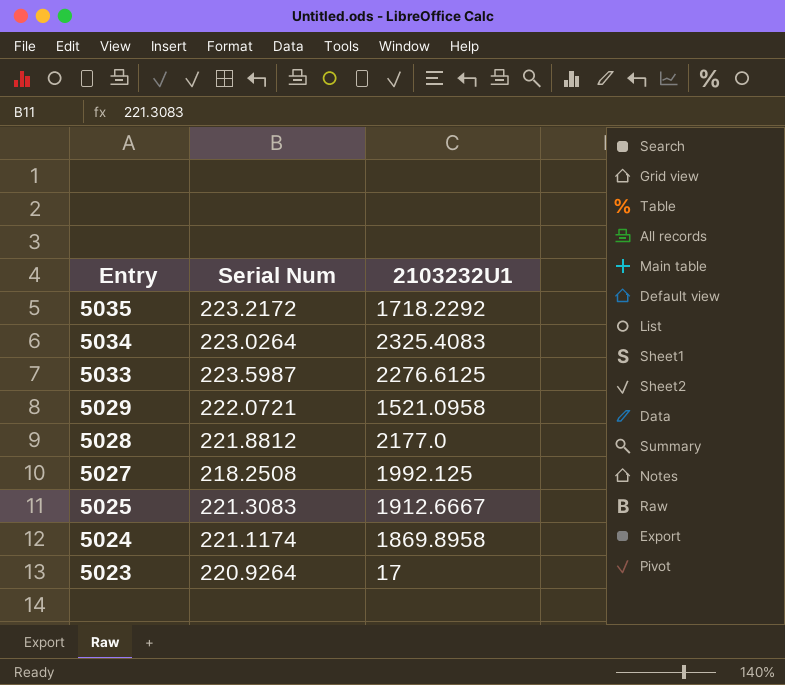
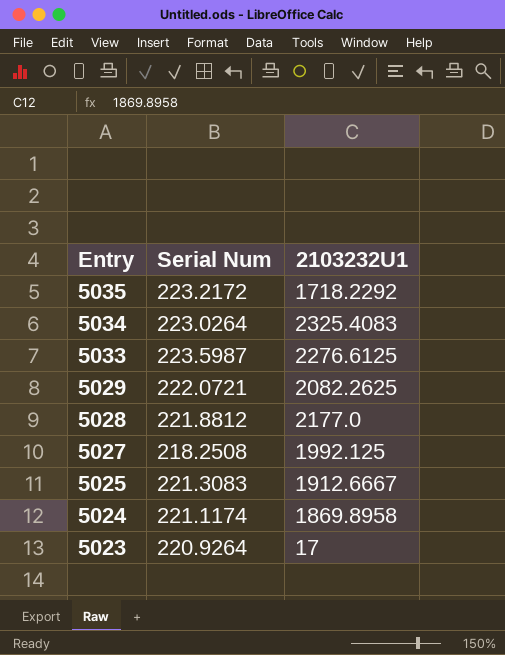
5029 | 2103232U1: 1521.0958 -> 2082.2625

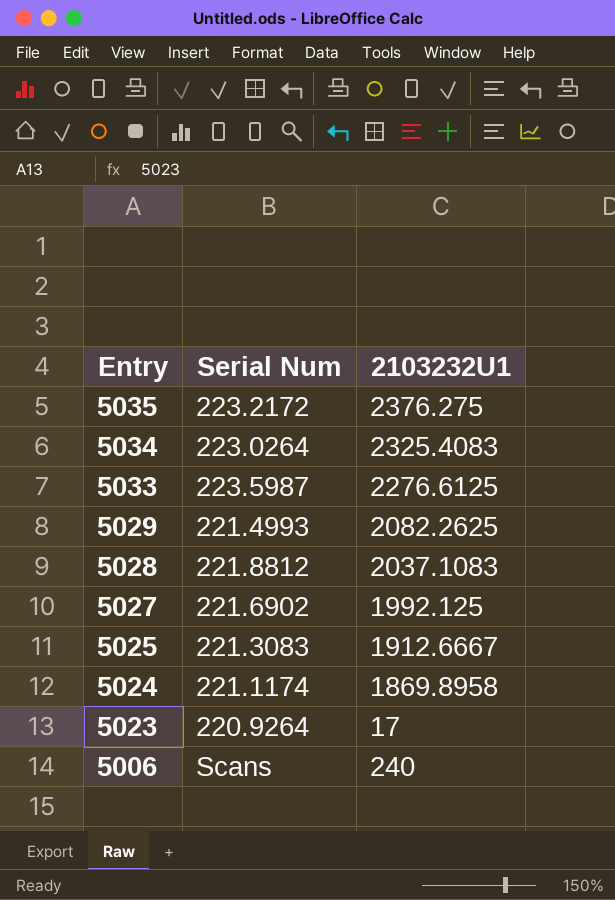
5035 | 2103232U1: 1718.2292 -> 2376.275
5029 | Serial Num: 222.0721 -> 221.4993
5028 | 2103232U1: 2177.0 -> 2037.1083
5027 | Serial Num: 218.2508 -> 221.6902
row 5006: none -> Scans | 240

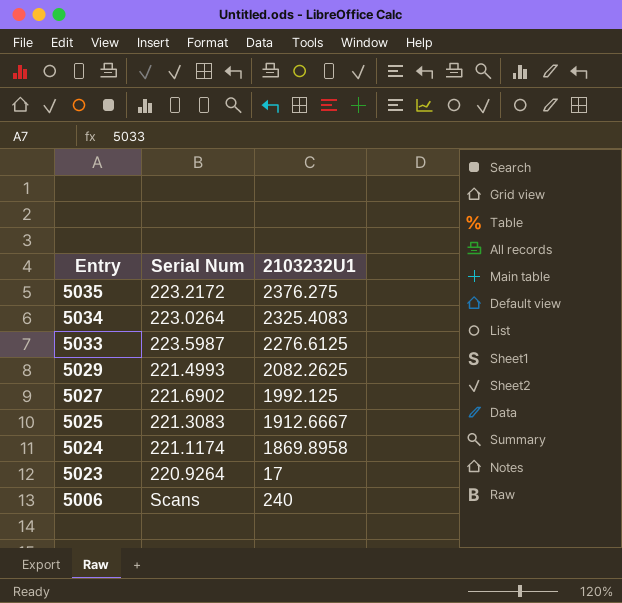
row 5028: 221.8812 | 2037.1083 -> none

